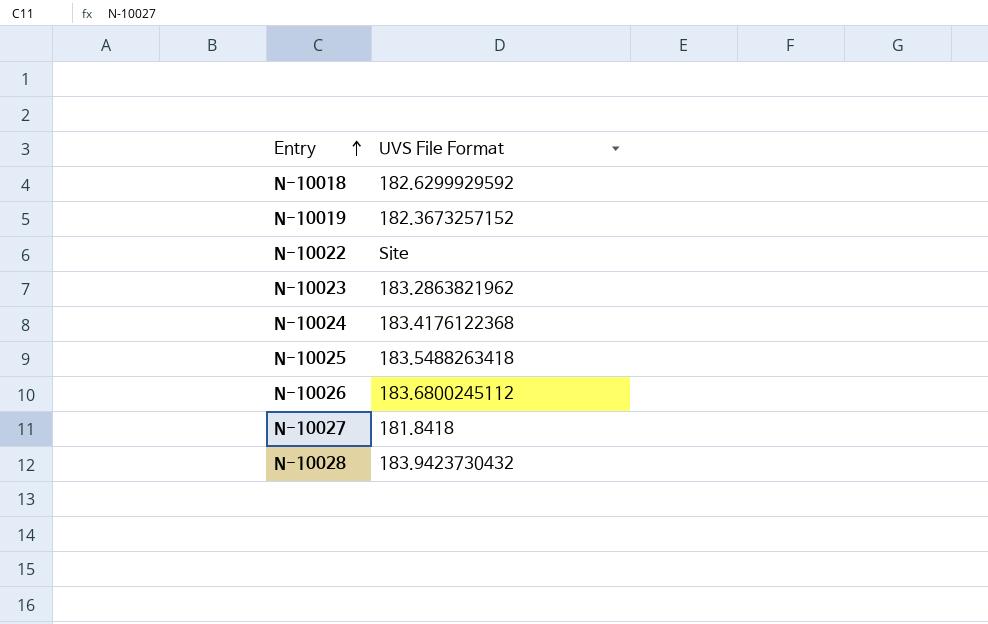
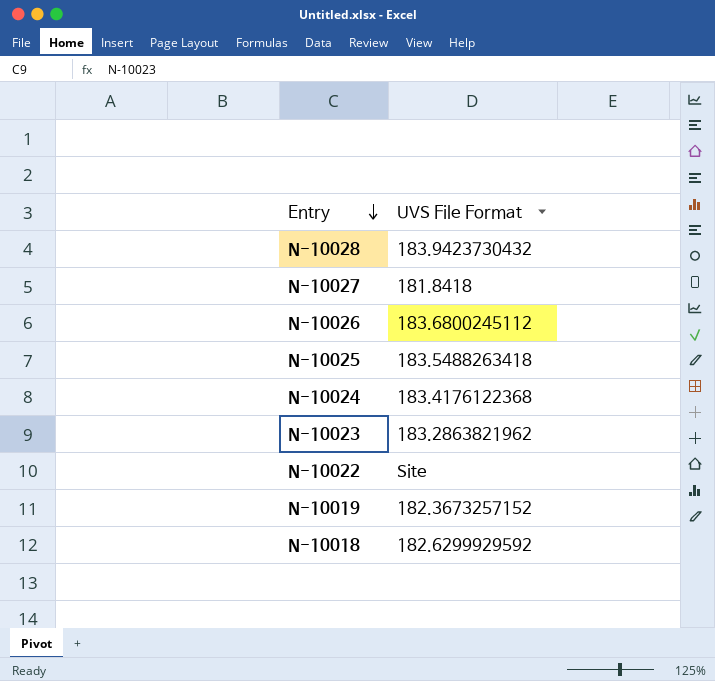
row order: Entry ascending -> Entry descending

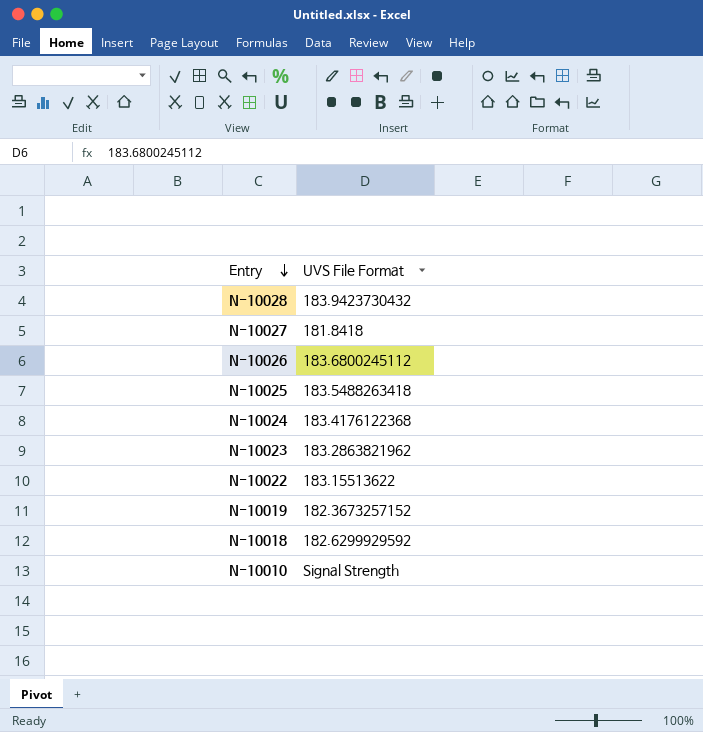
N-10022 | UVS File Format: Site -> 183.15513622
row N-10010: none -> Signal Strength

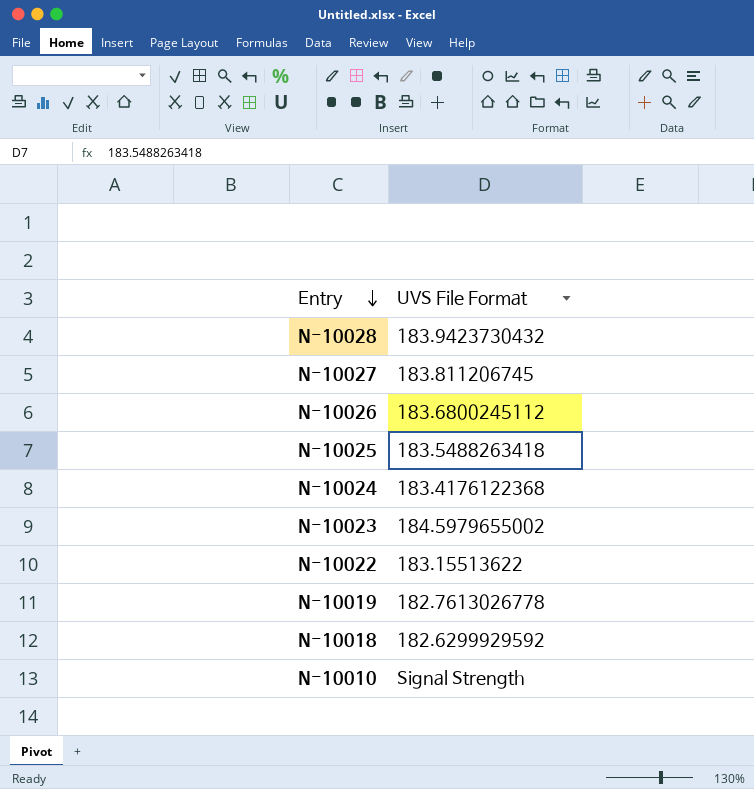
N-10027 | UVS File Format: 181.8418 -> 183.811206745
N-10023 | UVS File Format: 183.2863821962 -> 184.5979655002
N-10019 | UVS File Format: 182.3673257152 -> 182.7613026778

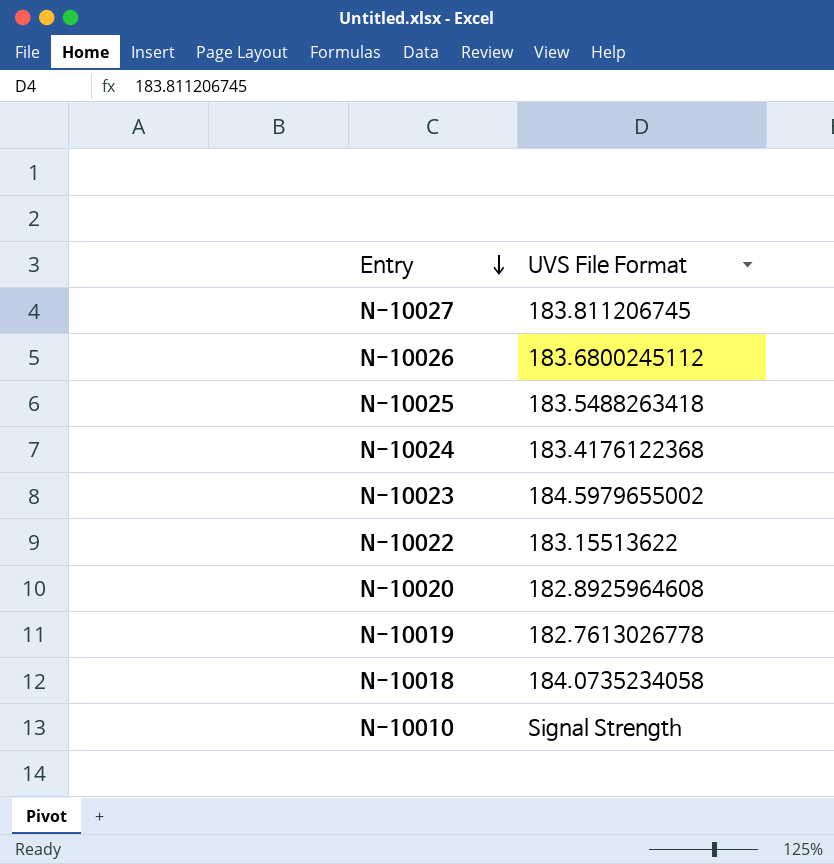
row N-10028: 183.9423730432 -> none
row N-10020: none -> 182.8925964608
N-10018 | UVS File Format: 182.6299929592 -> 184.0735234058

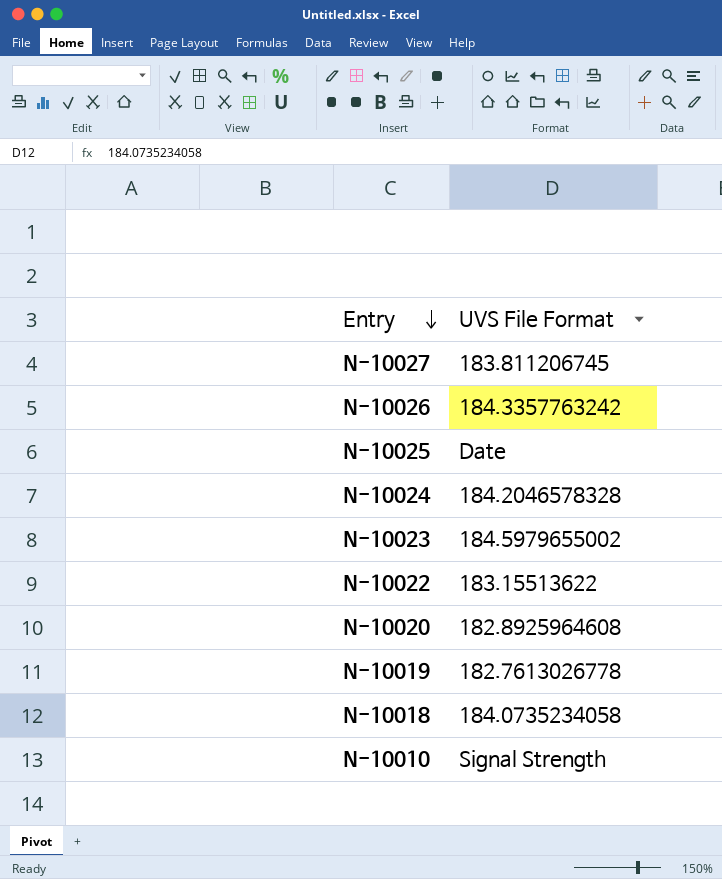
N-10026 | UVS File Format: 183.6800245112 -> 184.3357763242
N-10025 | UVS File Format: 183.5488263418 -> Date
N-10024 | UVS File Format: 183.4176122368 -> 184.2046578328

